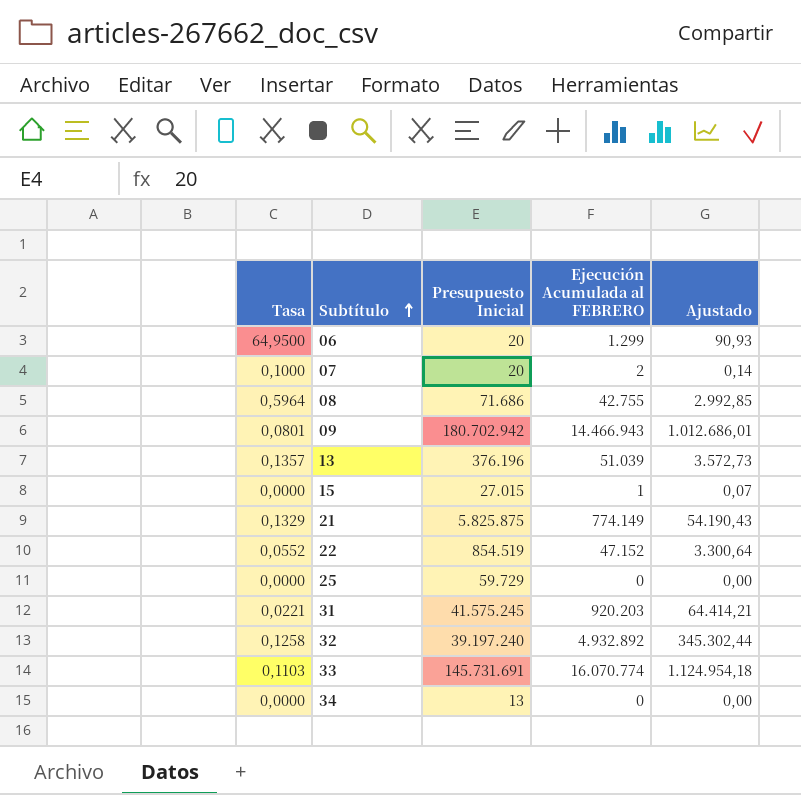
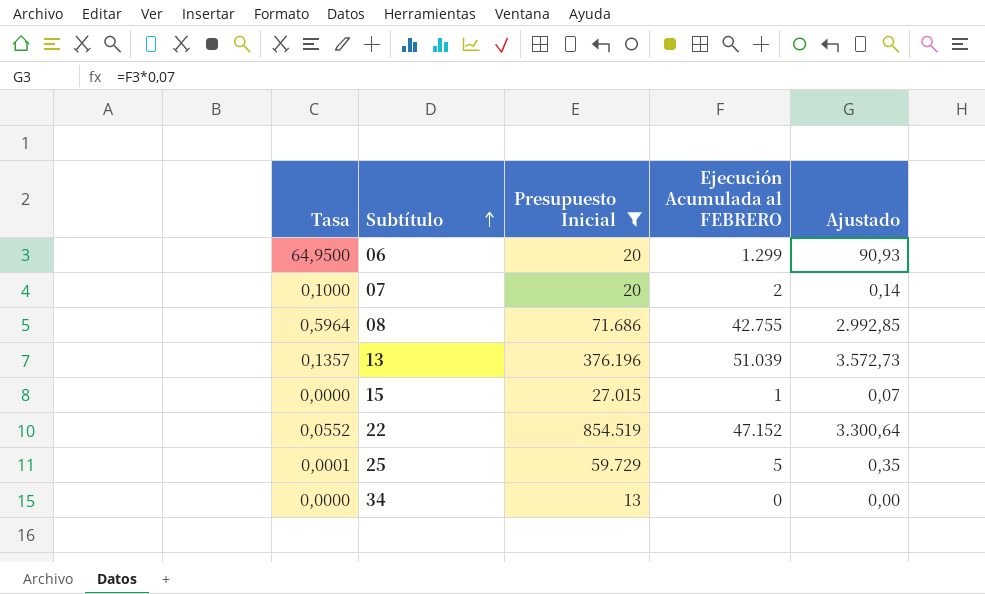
filter: none -> Presupuesto Inicial <= 854.519
25 | Tasa: 0,0000 -> 0,0001
25 | Ejecución Acumulada al FEBRERO: 0 -> 5
25 | Ajustado: 0,00 -> 0,35

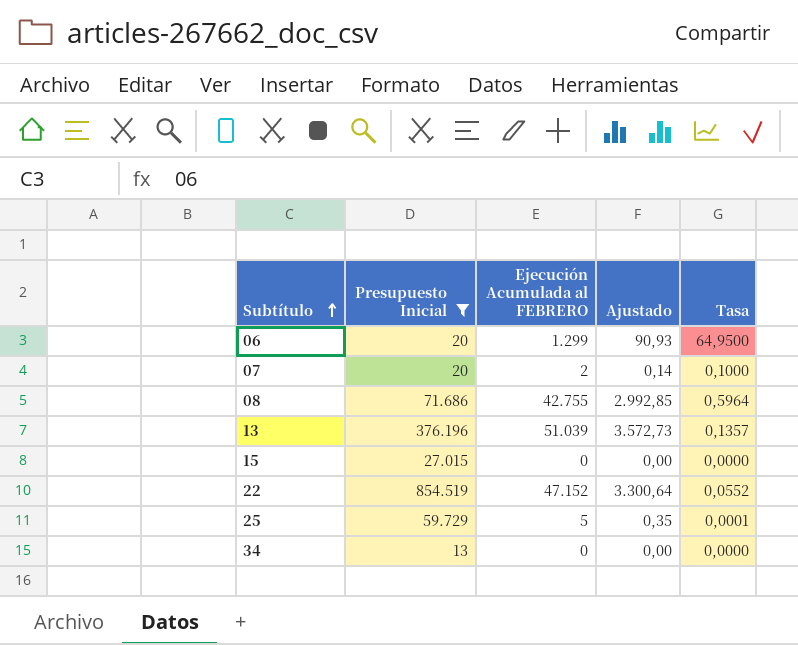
column Tasa | position: 1 -> 5
15 | Ejecución Acumulada al FEBRERO: 1 -> 0
15 | Ajustado: 0,07 -> 0,00

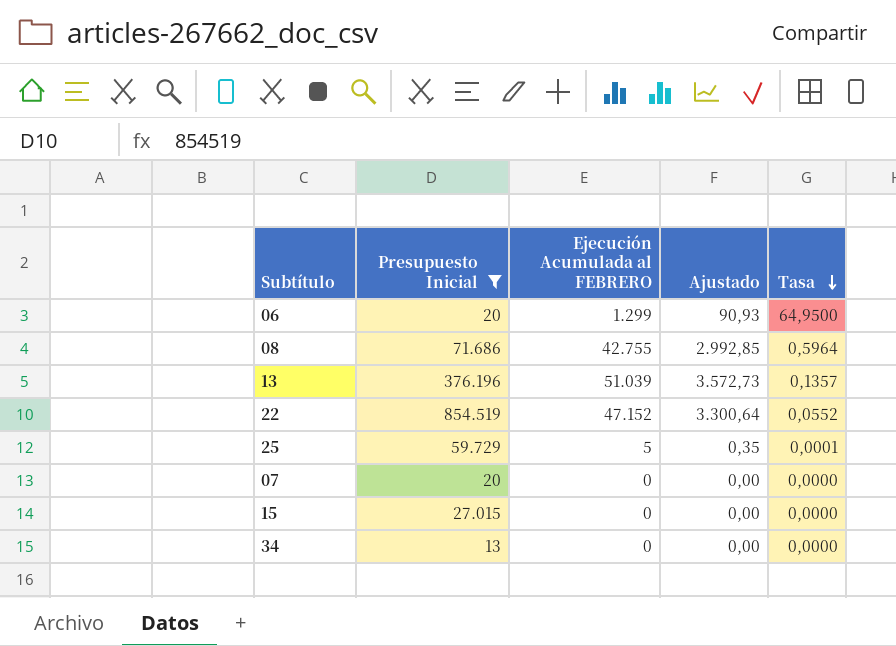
row order: Subtítulo ascending -> Tasa descending
07 | Ejecución Acumulada al FEBRERO: 2 -> 0
07 | Ajustado: 0,14 -> 0,00
07 | Tasa: 0,1000 -> 0,0000

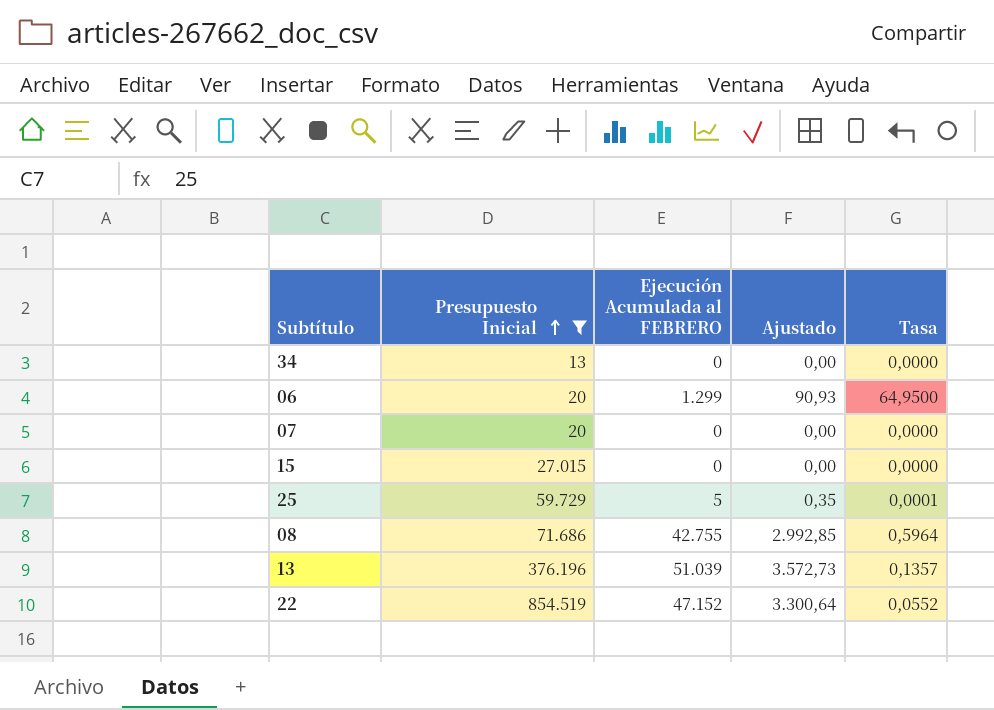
row order: Tasa descending -> Presupuesto Inicial ascending

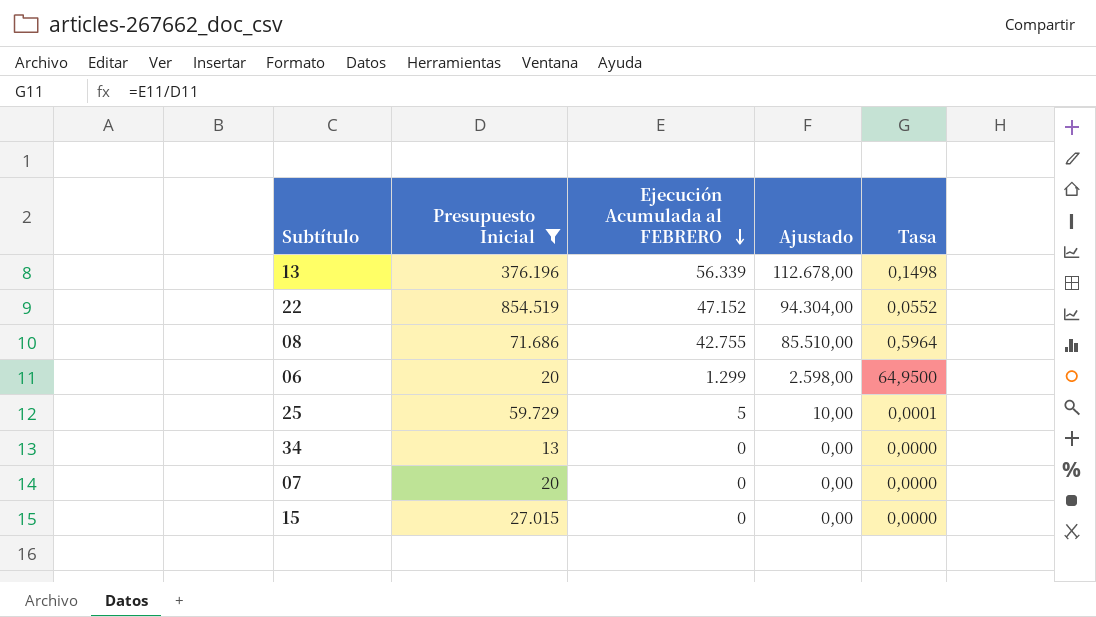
row order: Presupuesto Inicial ascending -> Ejecución Acumulada al FEBRERO descending
column Ajustado | formula: [Ejecución Acumulada al FEBRERO] * 0,07 -> [Ejecución Acumulada al FEBRERO] * 2
13 | Ejecución Acumulada al FEBRERO: 51.039 -> 56.339
13 | Tasa: 0,1357 -> 0,1498

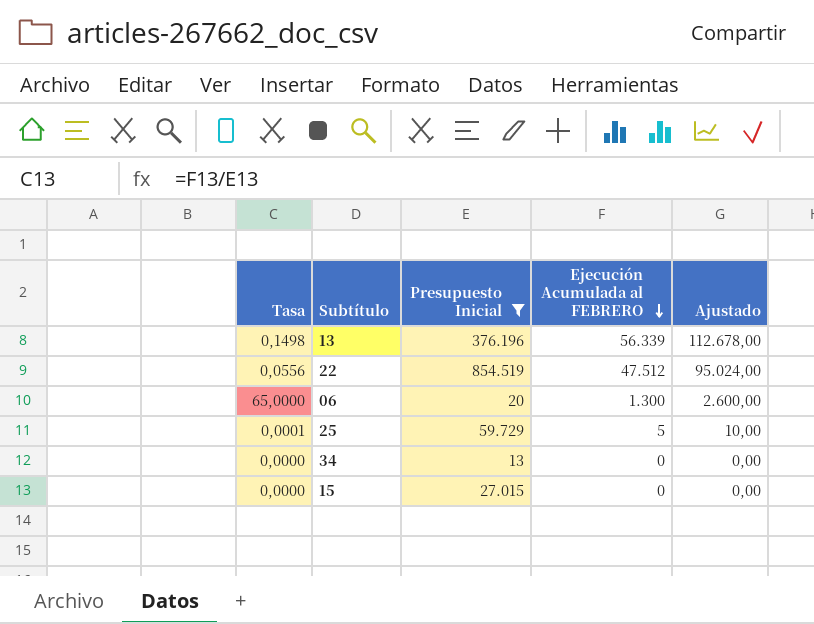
column Tasa | position: 5 -> 1
row 08: 71.686 | 42.755 | 85.510,00 | 0,5964 -> none
row 07: 20 | 0 | 0,00 | 0,0000 -> none
22 | Tasa: 0,0552 -> 0,0556
22 | Ejecución Acumulada al FEBRERO: 47.152 -> 47.512
22 | Ajustado: 94.304,00 -> 95.024,00
06 | Tasa: 64,9500 -> 65,0000
06 | Ejecución Acumulada al FEBRERO: 1.299 -> 1.300
06 | Ajustado: 2.598,00 -> 2.600,00

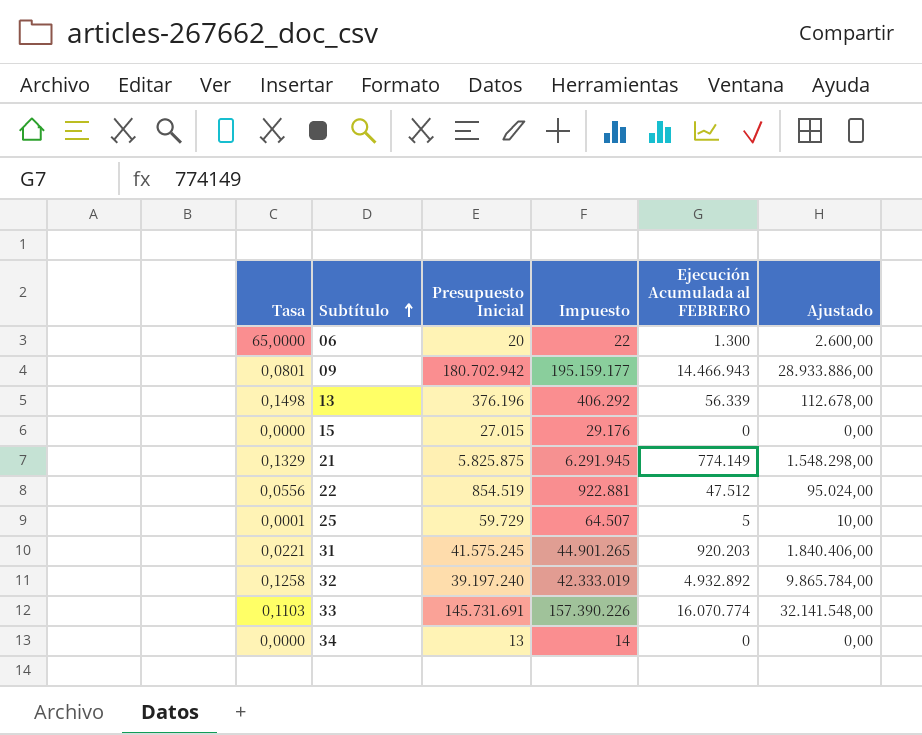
filter: Presupuesto Inicial <= 854.519 -> none
row order: Ejecución Acumulada al FEBRERO descending -> Subtítulo ascending
column Impuesto | formula: none -> [Presupuesto Inicial] * 1,08

